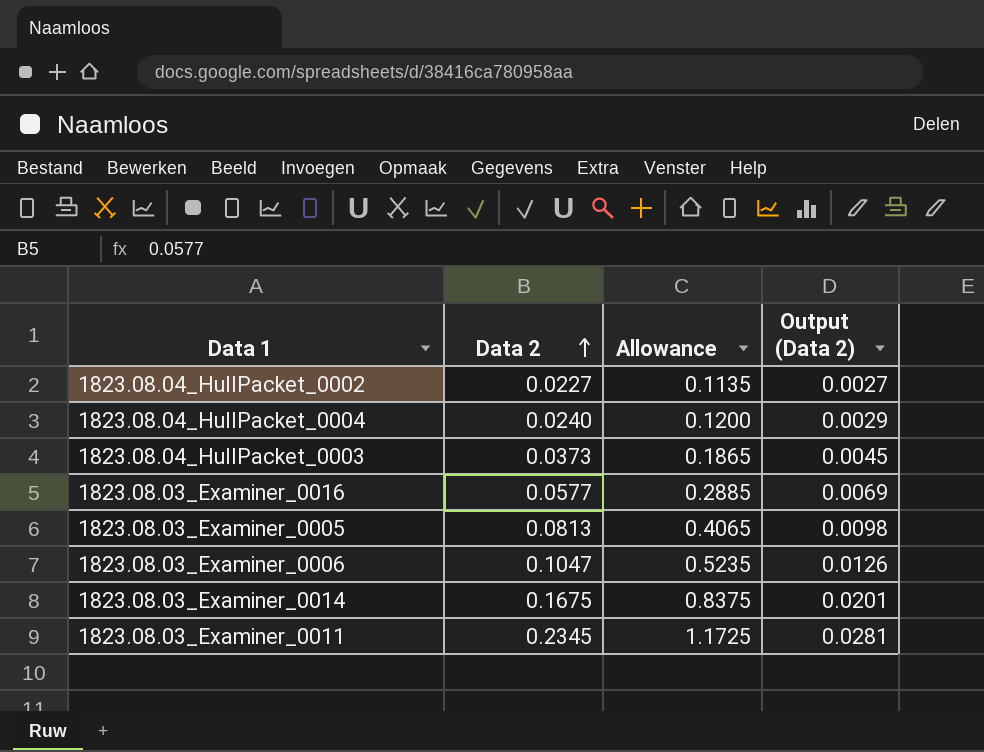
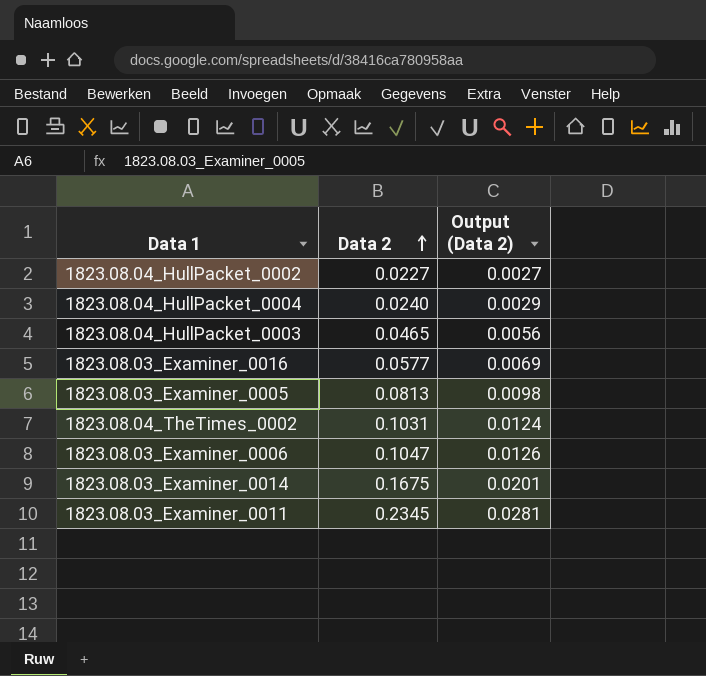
column Allowance | formula: [Data 2] * 5 -> none
1823.08.04_HullPacket_0003 | Data 2: 0.0373 -> 0.0465
1823.08.04_HullPacket_0003 | Output (Data 2): 0.0045 -> 0.0056
row 1823.08.04_TheTimes_0002: none -> 0.1031 | 0.0124

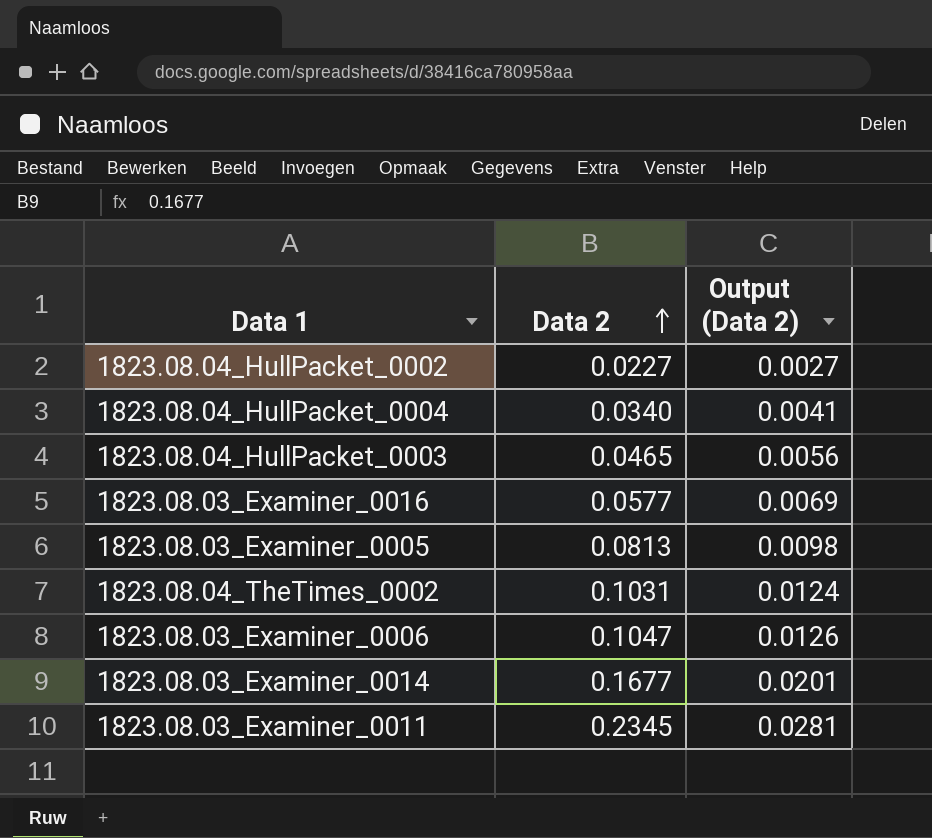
1823.08.04_HullPacket_0004 | Data 2: 0.0240 -> 0.0340
1823.08.04_HullPacket_0004 | Output (Data 2): 0.0029 -> 0.0041
1823.08.03_Examiner_0014 | Data 2: 0.1675 -> 0.1677

